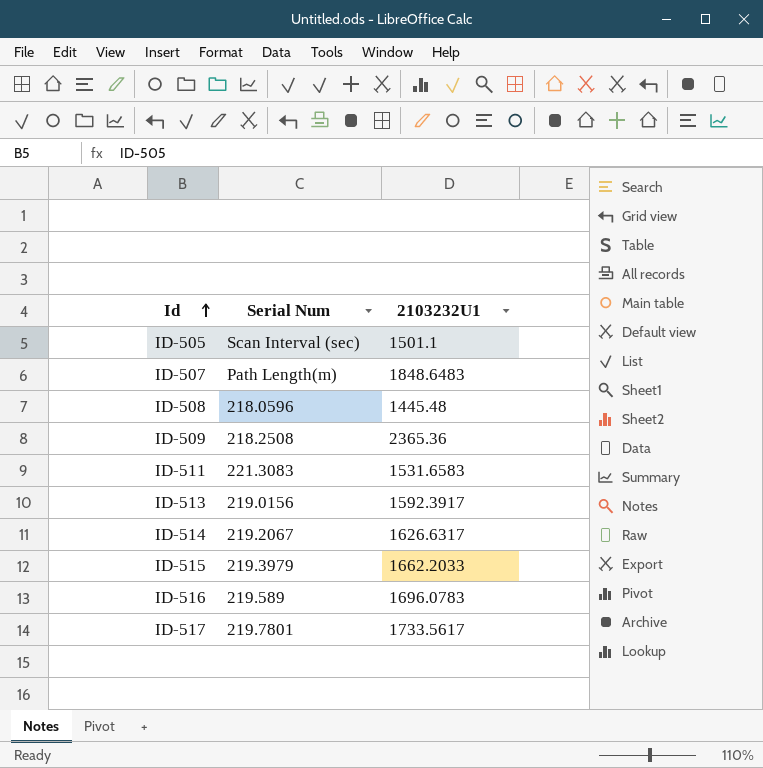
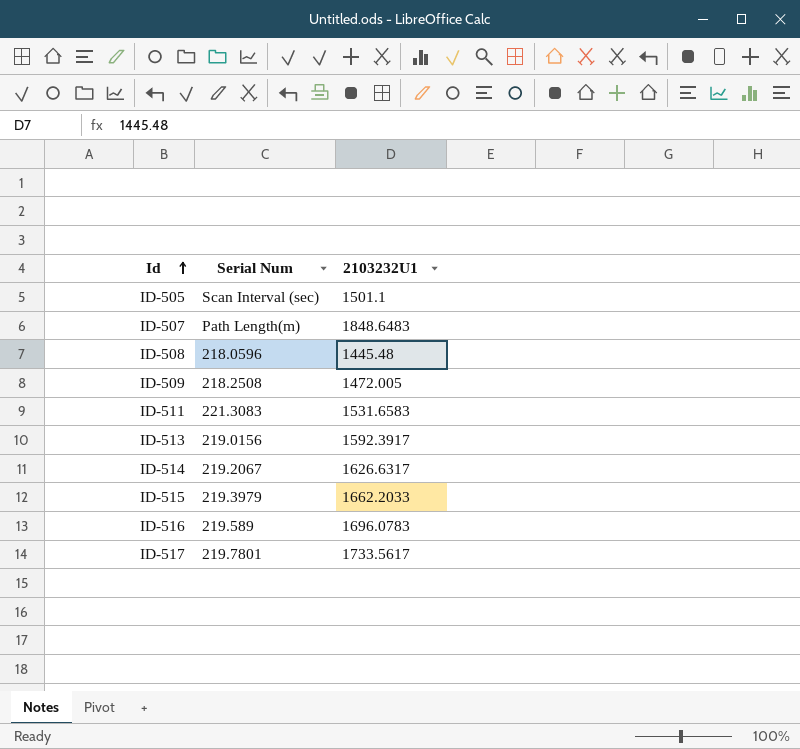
ID-509 | 2103232U1: 2365.36 -> 1472.005

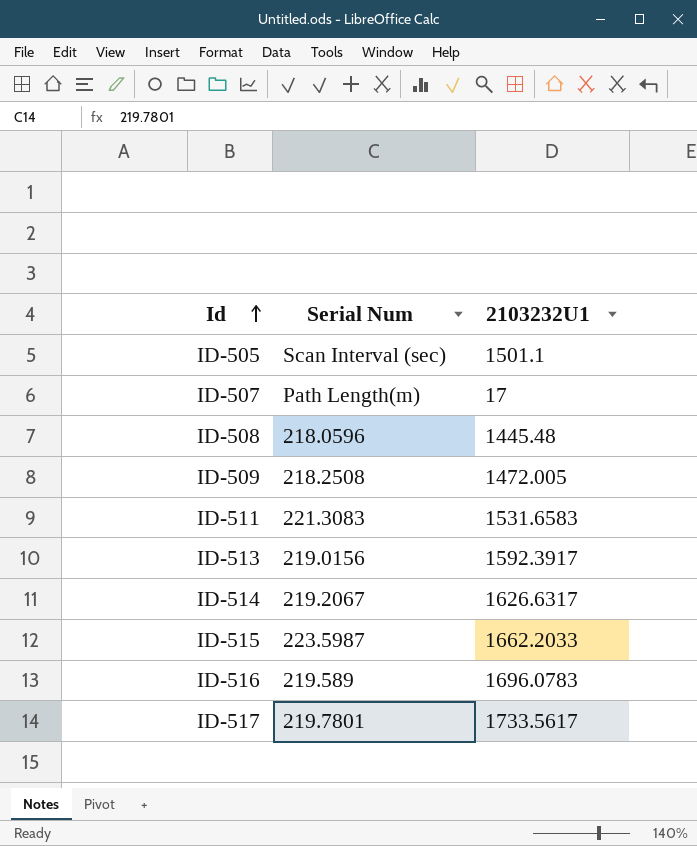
ID-507 | 2103232U1: 1848.6483 -> 17
ID-515 | Serial Num: 219.3979 -> 223.5987

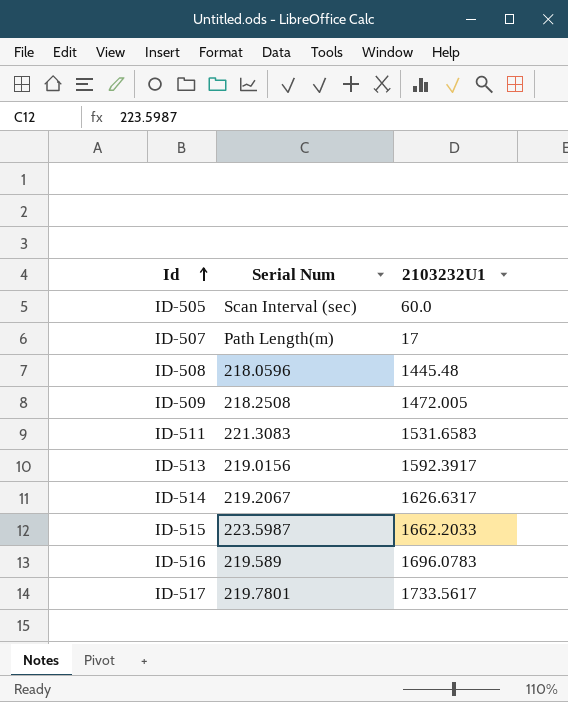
ID-505 | 2103232U1: 1501.1 -> 60.0

